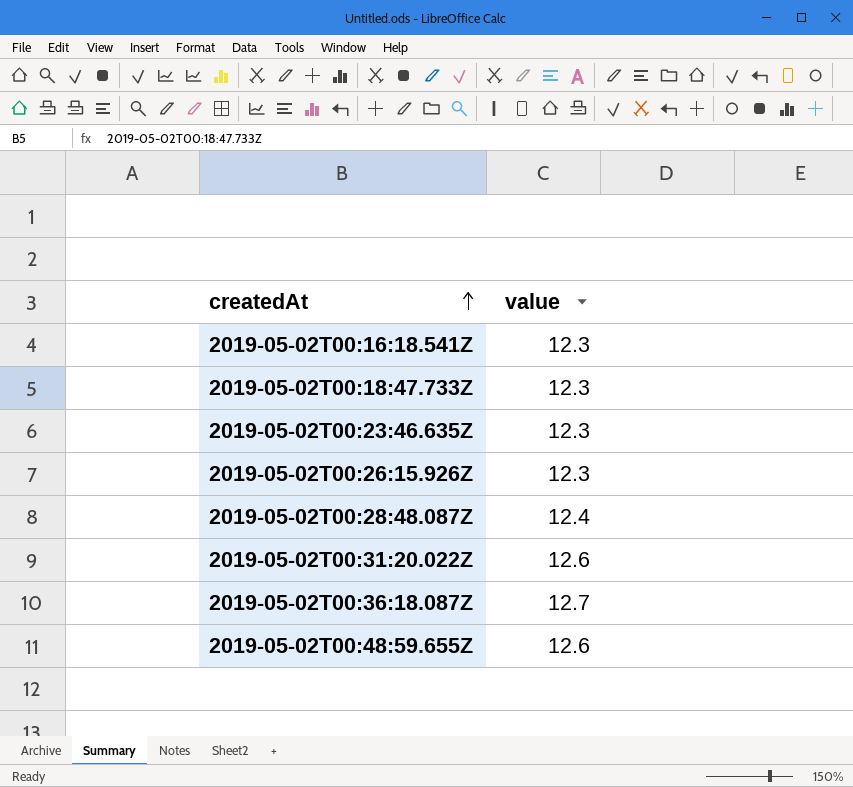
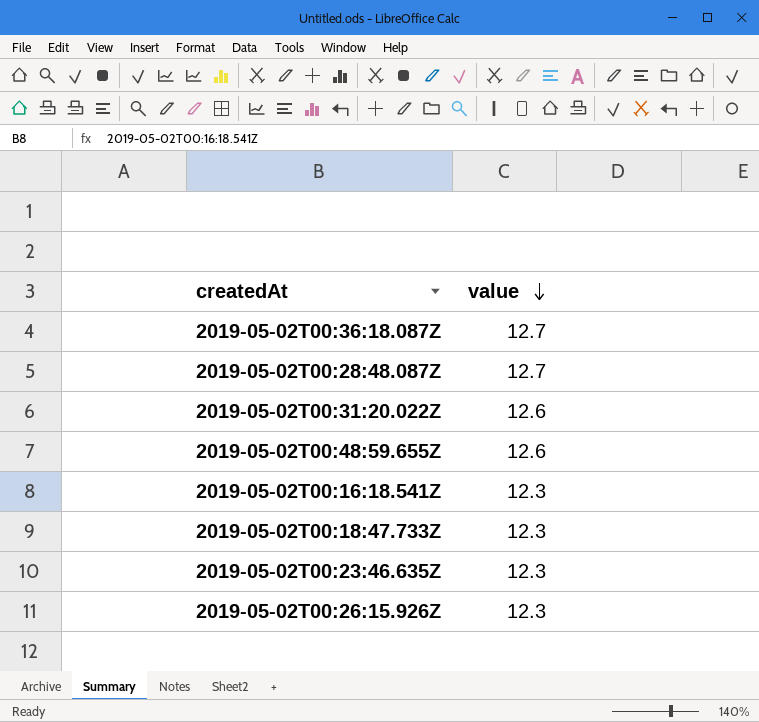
row order: createdAt ascending -> value descending
2019-05-02T00:28:48.087Z | value: 12.4 -> 12.7

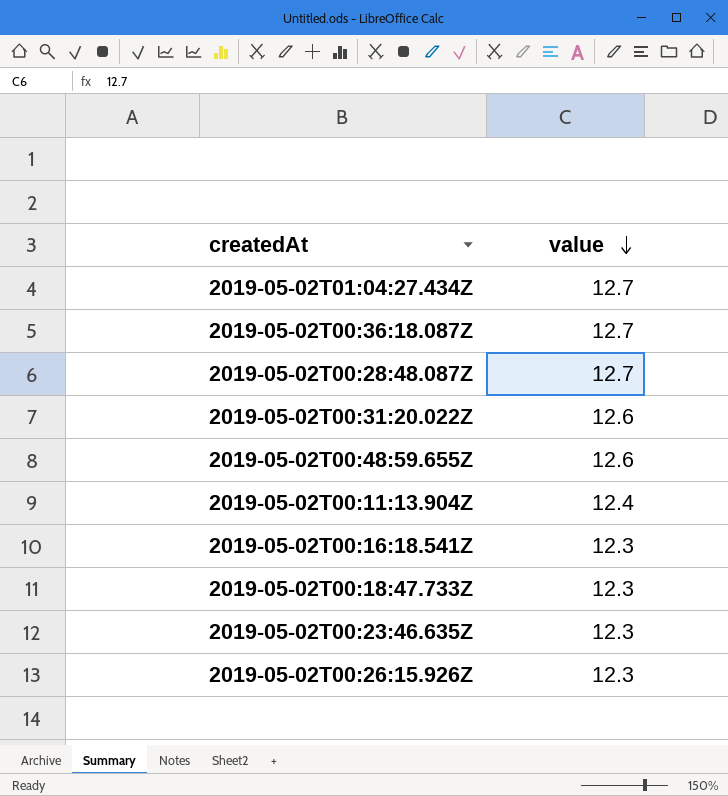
row 2019-05-02T01:04:27.434Z: none -> 12.7
row 2019-05-02T00:11:13.904Z: none -> 12.4

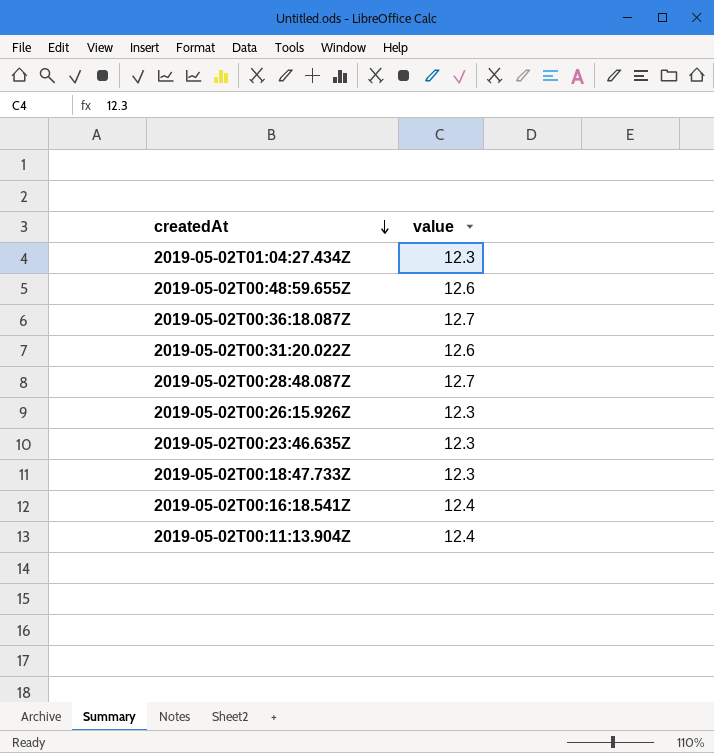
row order: value descending -> createdAt descending
2019-05-02T01:04:27.434Z | value: 12.7 -> 12.3
2019-05-02T00:16:18.541Z | value: 12.3 -> 12.4

